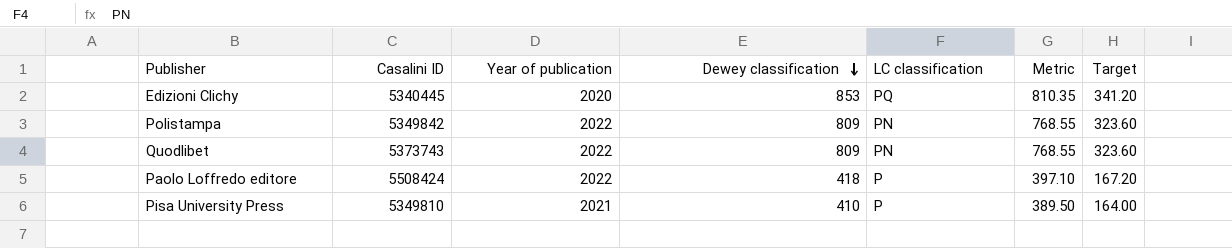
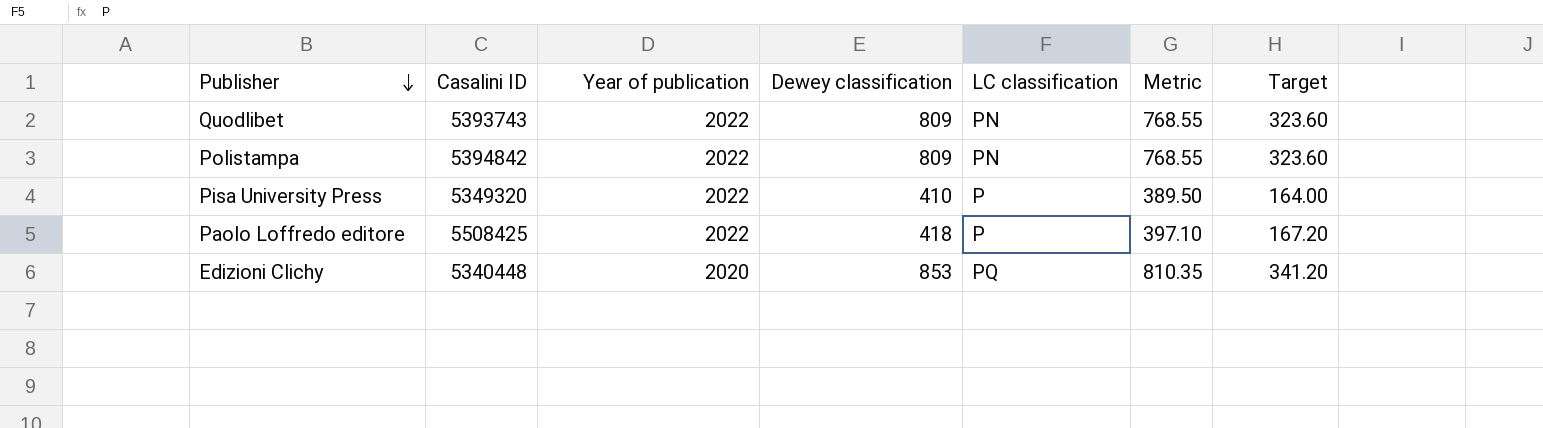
row order: Dewey classification descending -> Publisher descending
Quodlibet | Casalini ID: 5373743 -> 5393743
Polistampa | Casalini ID: 5349842 -> 5394842
Pisa University Press | Casalini ID: 5349810 -> 5349320
Pisa University Press | Year of publication: 2021 -> 2022
Paolo Loffredo editore | Casalini ID: 5508424 -> 5508425
Edizioni Clichy | Casalini ID: 5340445 -> 5340448

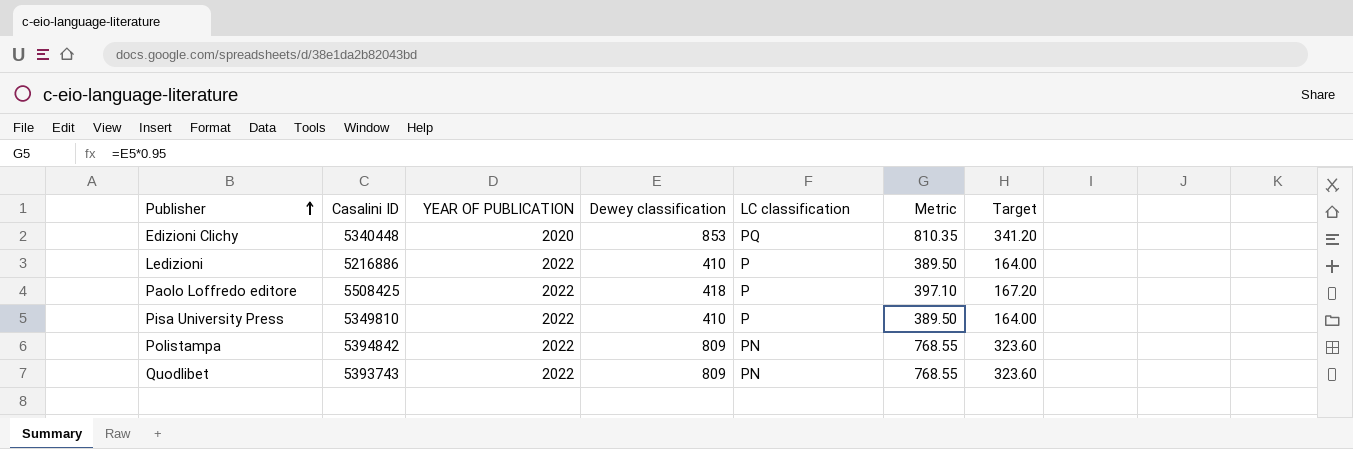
row order: Publisher descending -> Publisher ascending
column name: Year of publication -> YEAR OF PUBLICATION
row Ledizioni: none -> 5216886 | 2022 | 410 | P | 389.50 | 164.00
Pisa University Press | Casalini ID: 5349320 -> 5349810

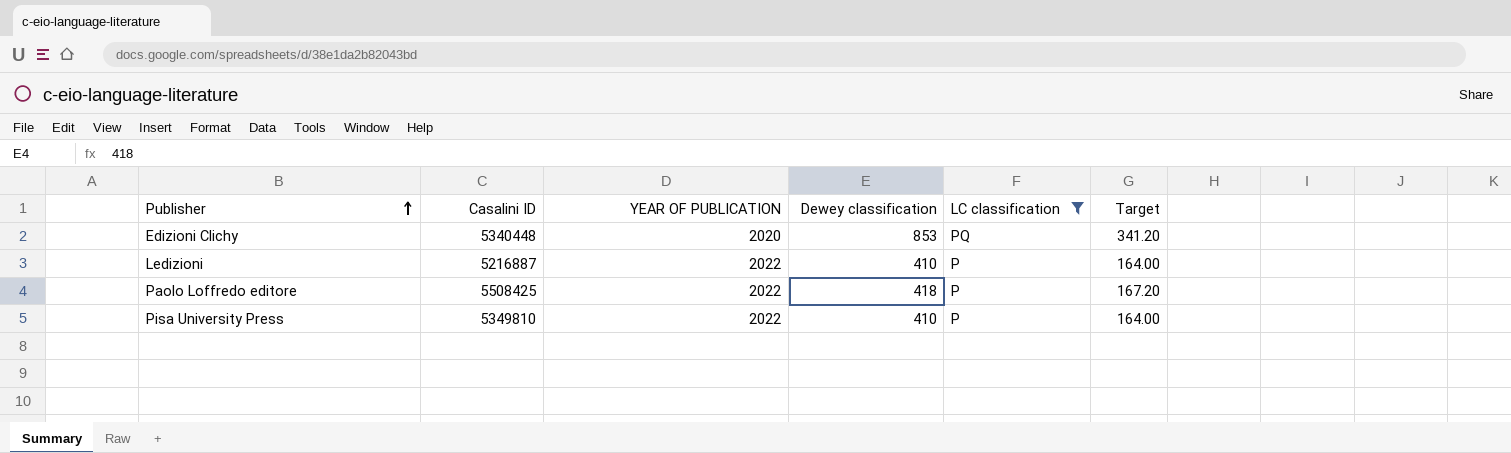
filter: none -> LC classification != PN
column Metric | formula: [Dewey classification] * 0.95 -> none
Ledizioni | Casalini ID: 5216886 -> 5216887

